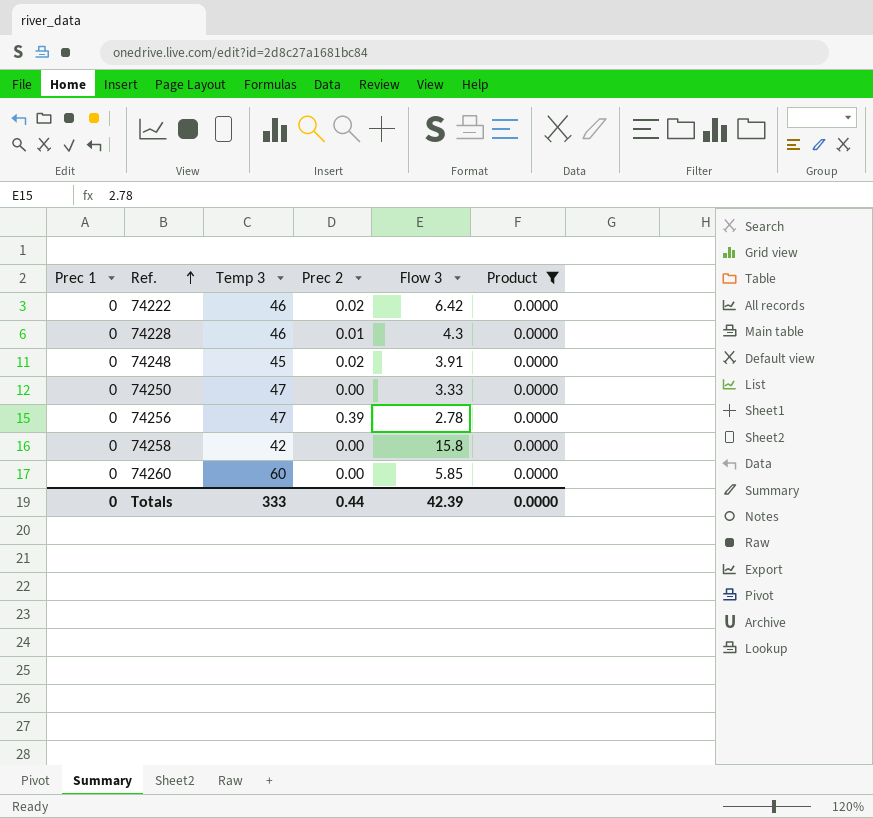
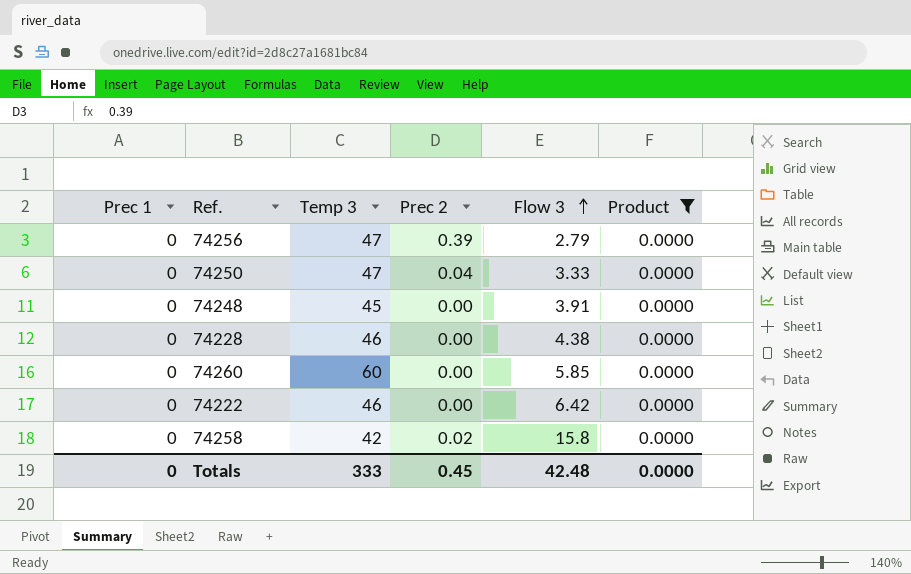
row order: Ref. ascending -> Flow 3 ascending
74256 | Flow 3: 2.78 -> 2.79
74250 | Prec 2: 0.00 -> 0.04
74248 | Prec 2: 0.02 -> 0.00
74228 | Prec 2: 0.01 -> 0.00
74228 | Flow 3: 4.3 -> 4.38
74222 | Prec 2: 0.02 -> 0.00
74258 | Prec 2: 0.00 -> 0.02
Totals | Prec 2: 0.44 -> 0.45
Totals | Flow 3: 42.39 -> 42.48

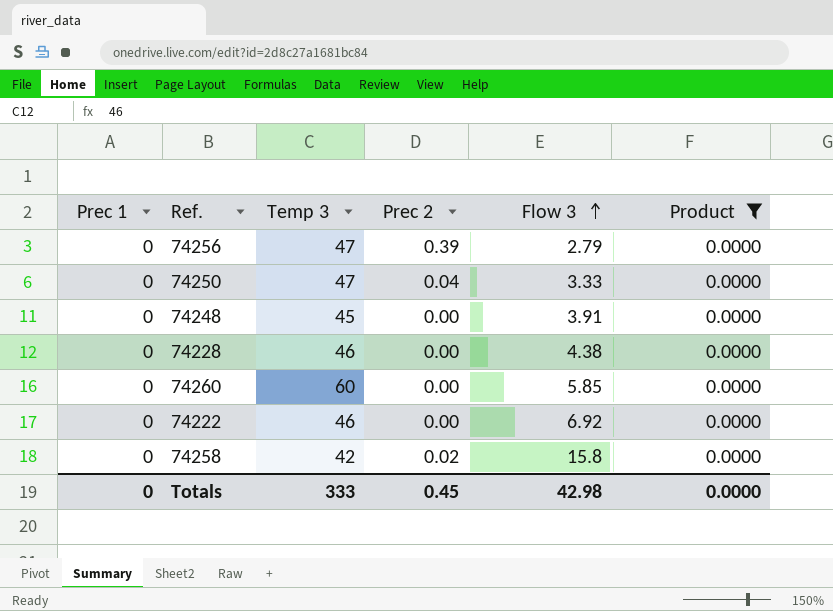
74222 | Flow 3: 6.42 -> 6.92
Totals | Flow 3: 42.48 -> 42.98

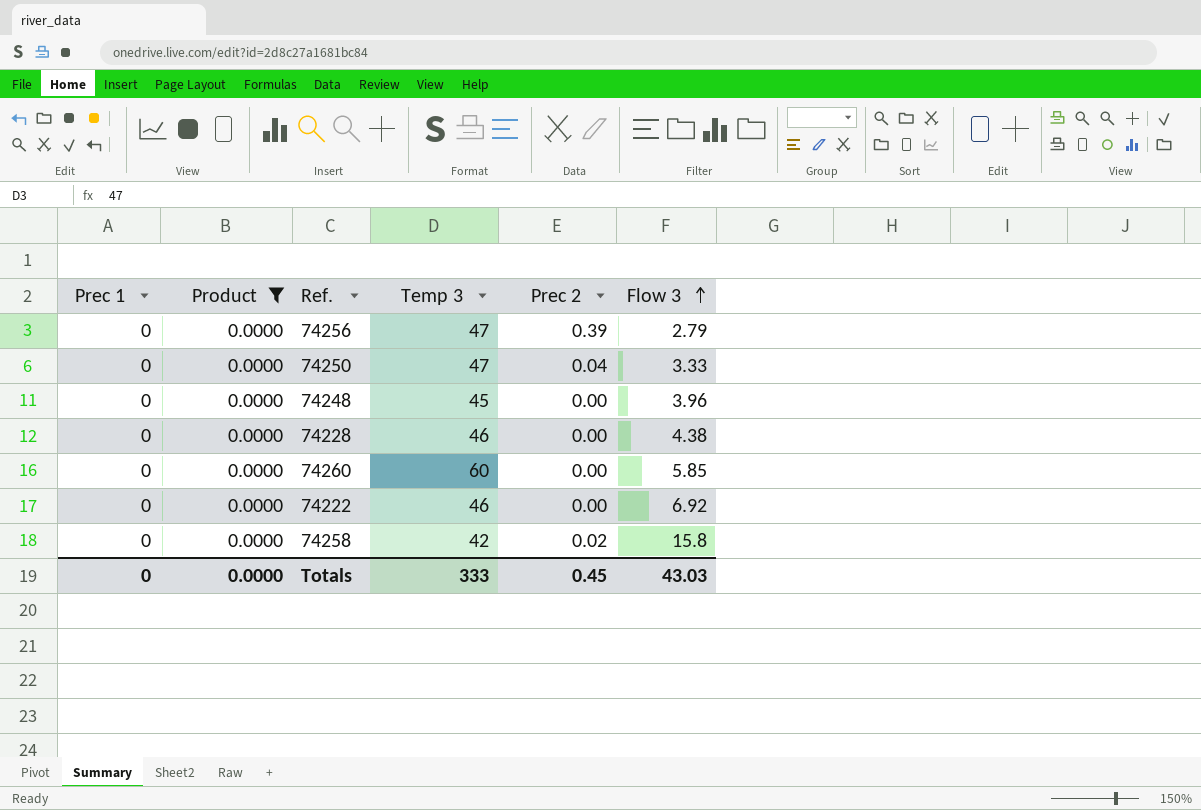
column Product | position: 6 -> 2
74248 | Flow 3: 3.91 -> 3.96
Totals | Flow 3: 42.98 -> 43.03

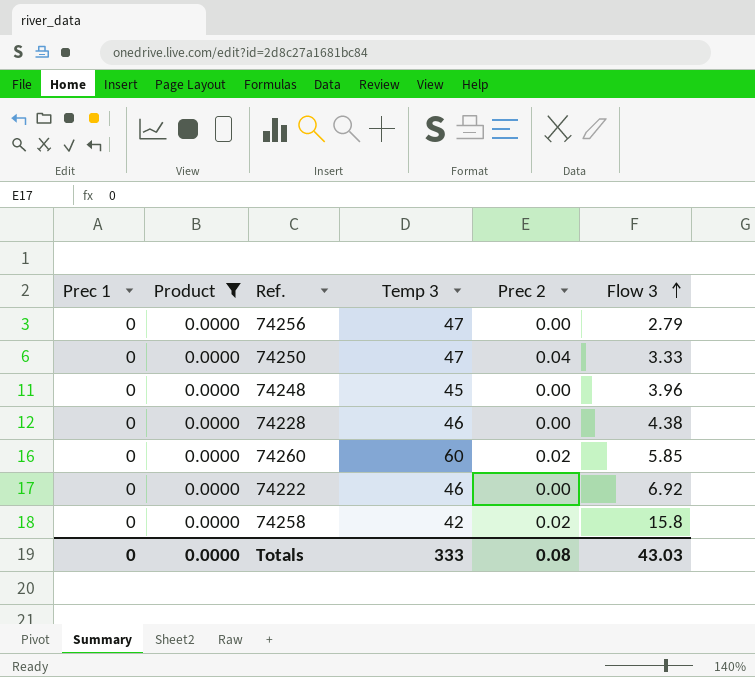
74256 | Prec 2: 0.39 -> 0.00
74260 | Prec 2: 0.00 -> 0.02
Totals | Prec 2: 0.45 -> 0.08

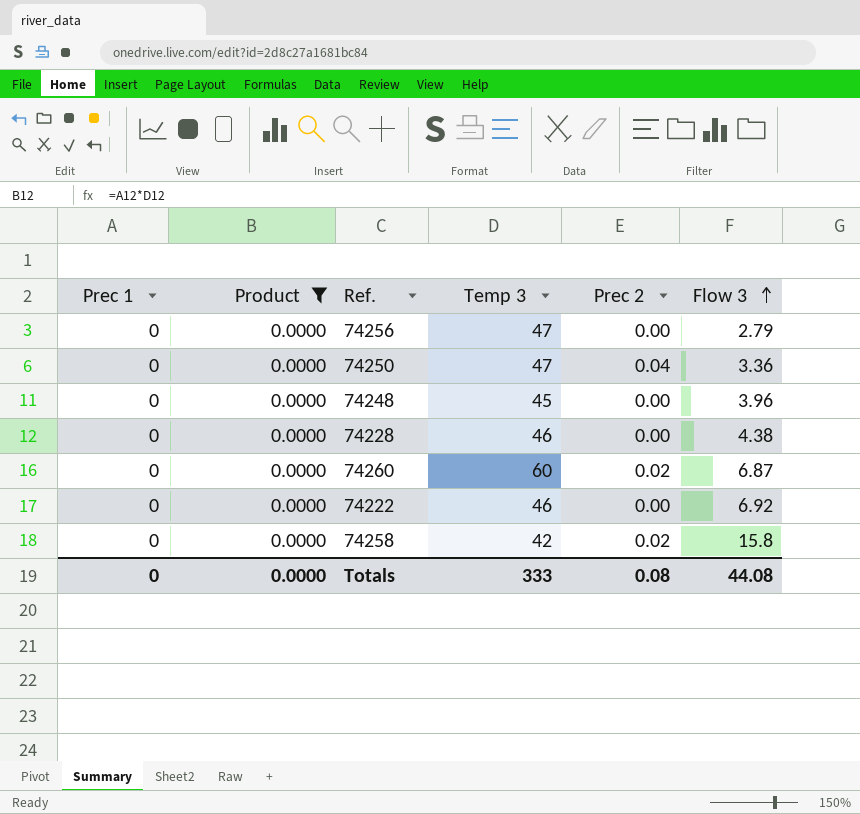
74250 | Flow 3: 3.33 -> 3.36
74260 | Flow 3: 5.85 -> 6.87
Totals | Flow 3: 43.03 -> 44.08

